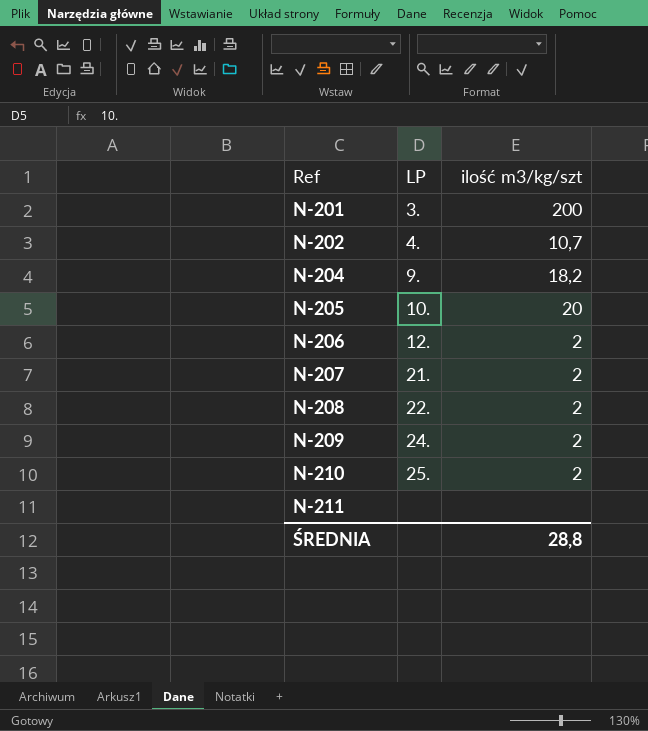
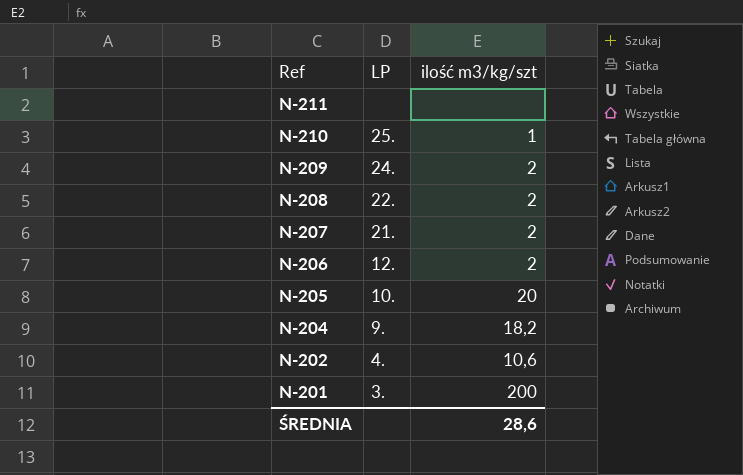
row order: Ref ascending -> Ref descending
N-210 | ilość m3/kg/szt: 2 -> 1
N-202 | ilość m3/kg/szt: 10,7 -> 10,6
ŚREDNIA | ilość m3/kg/szt: 28,8 -> 28,6

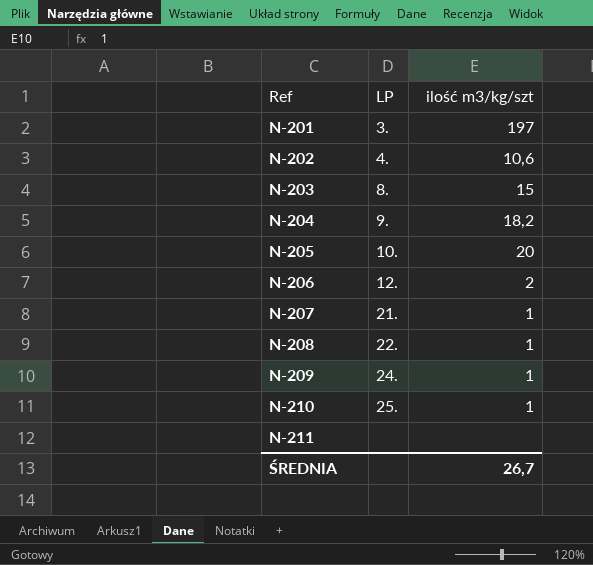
row order: Ref descending -> Ref ascending
N-201 | ilość m3/kg/szt: 200 -> 197
row N-203: none -> 8. | 15
N-207 | ilość m3/kg/szt: 2 -> 1
N-208 | ilość m3/kg/szt: 2 -> 1
N-209 | ilość m3/kg/szt: 2 -> 1
ŚREDNIA | ilość m3/kg/szt: 28,6 -> 26,7

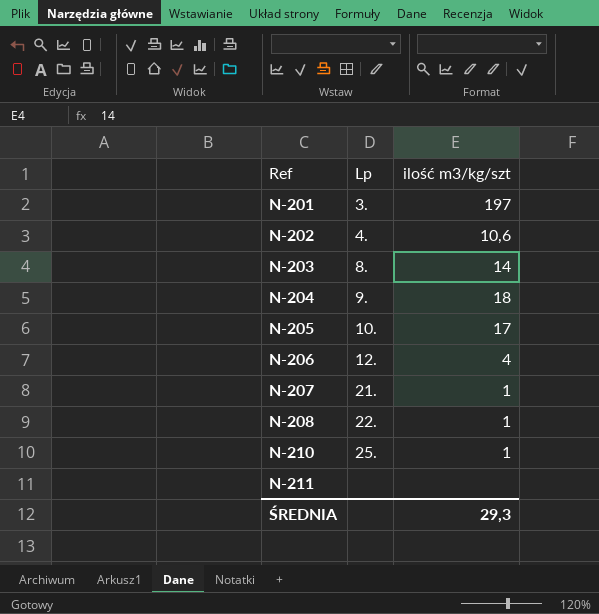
column name: LP -> Lp
row N-209: 24. | 1 -> none
N-203 | ilość m3/kg/szt: 15 -> 14
N-204 | ilość m3/kg/szt: 18,2 -> 18
N-205 | ilość m3/kg/szt: 20 -> 17
N-206 | ilość m3/kg/szt: 2 -> 4
ŚREDNIA | ilość m3/kg/szt: 26,7 -> 29,3

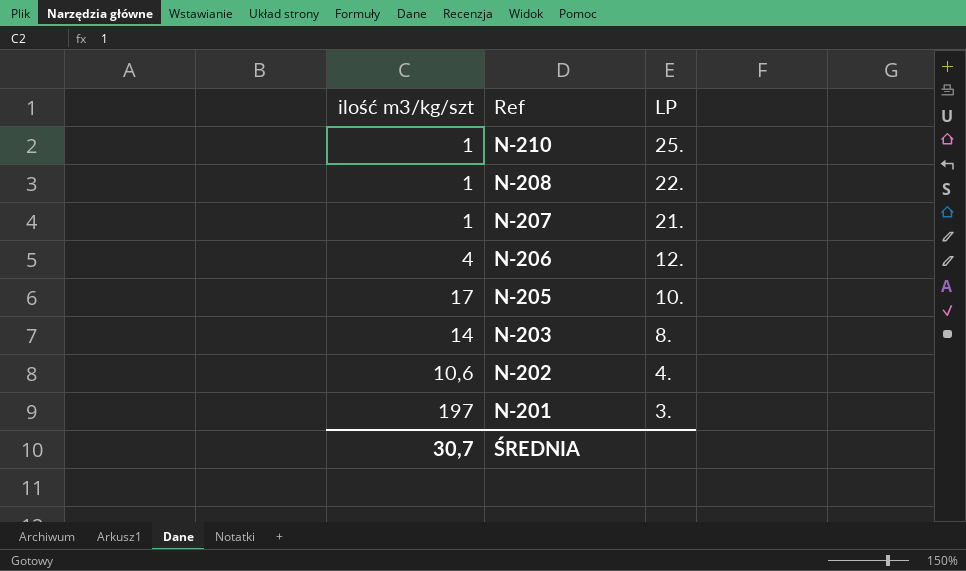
row order: Ref ascending -> Ref descending
column ilość m3/kg/szt | position: 3 -> 1
column name: Lp -> LP
row N-204: 9. | 18 -> none
row N-211: none | none -> none
ŚREDNIA | ilość m3/kg/szt: 29,3 -> 30,7

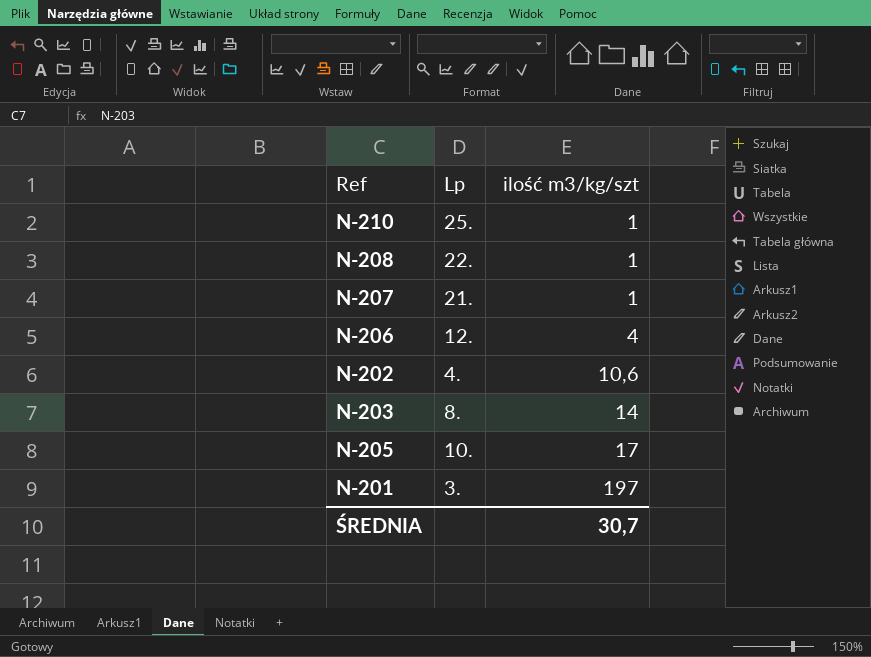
row order: Ref descending -> ilość m3/kg/szt ascending
column name: LP -> Lp
column ilość m3/kg/szt | position: 1 -> 3

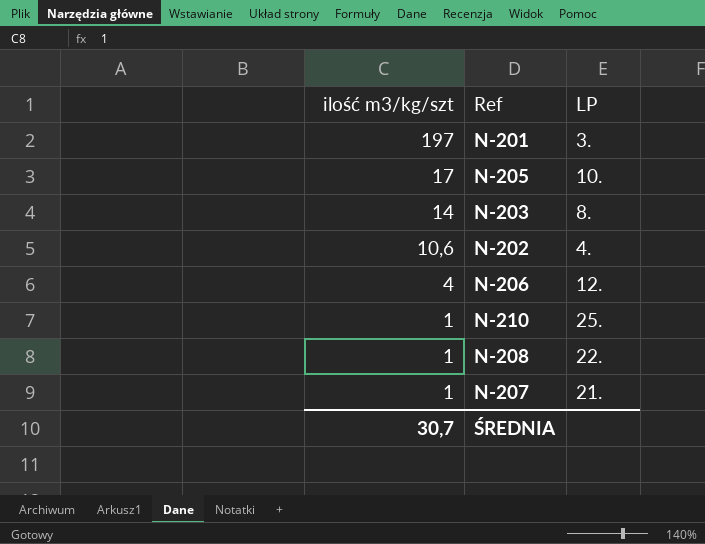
row order: ilość m3/kg/szt ascending -> ilość m3/kg/szt descending
column ilość m3/kg/szt | position: 3 -> 1
column name: Lp -> LP

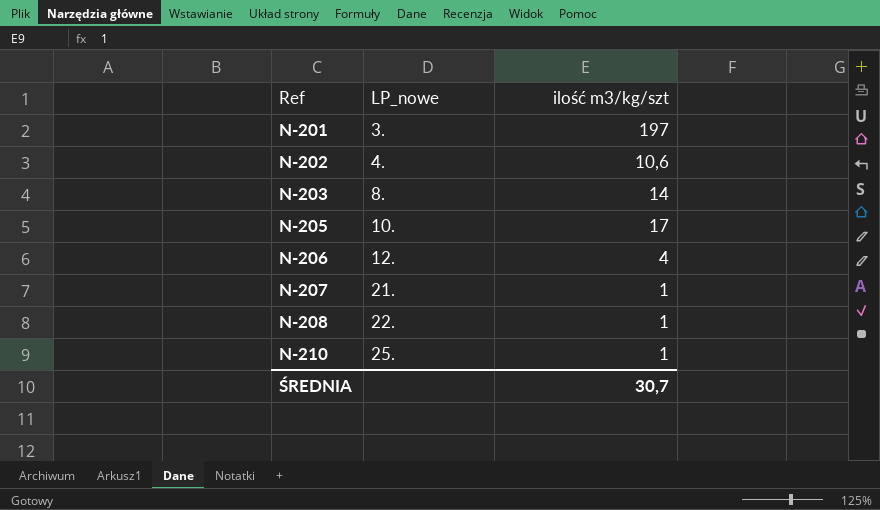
row order: ilość m3/kg/szt descending -> Ref ascending
column name: LP -> LP_nowe
column ilość m3/kg/szt | position: 1 -> 3

